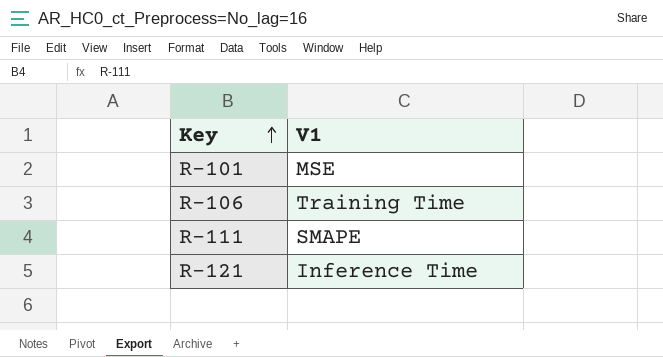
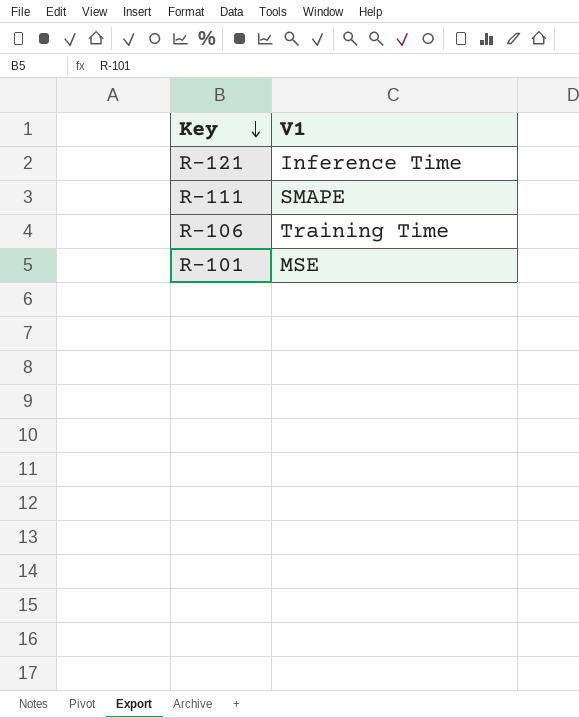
row order: Key ascending -> Key descending

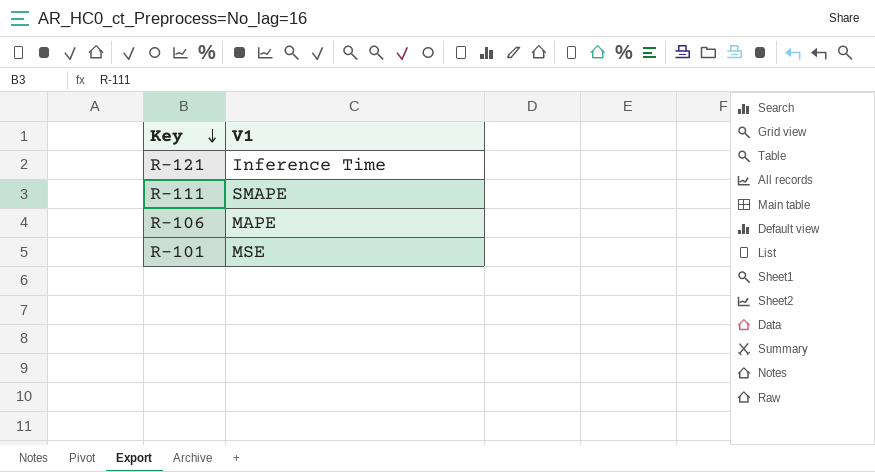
R-106 | V1: Training Time -> MAPE

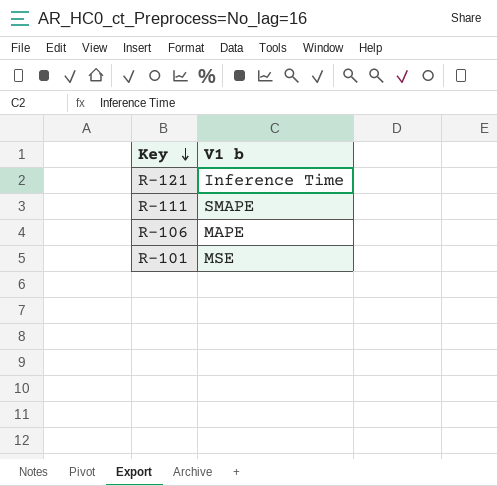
column name: V1 -> V1 b

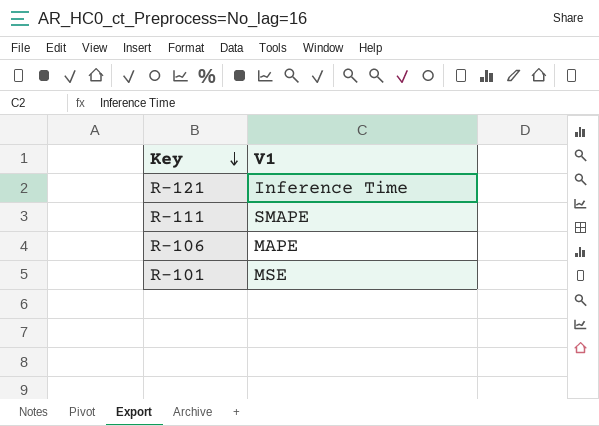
column name: V1 b -> V1

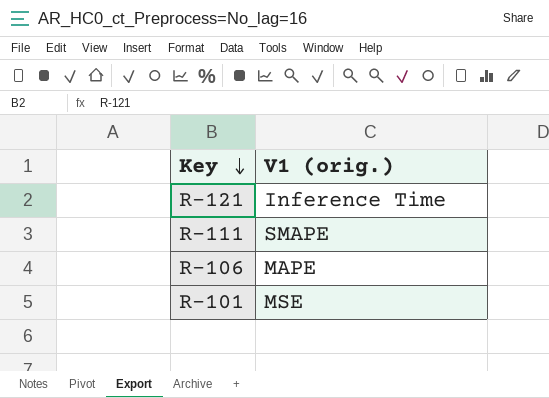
column name: V1 -> V1 (orig.)

